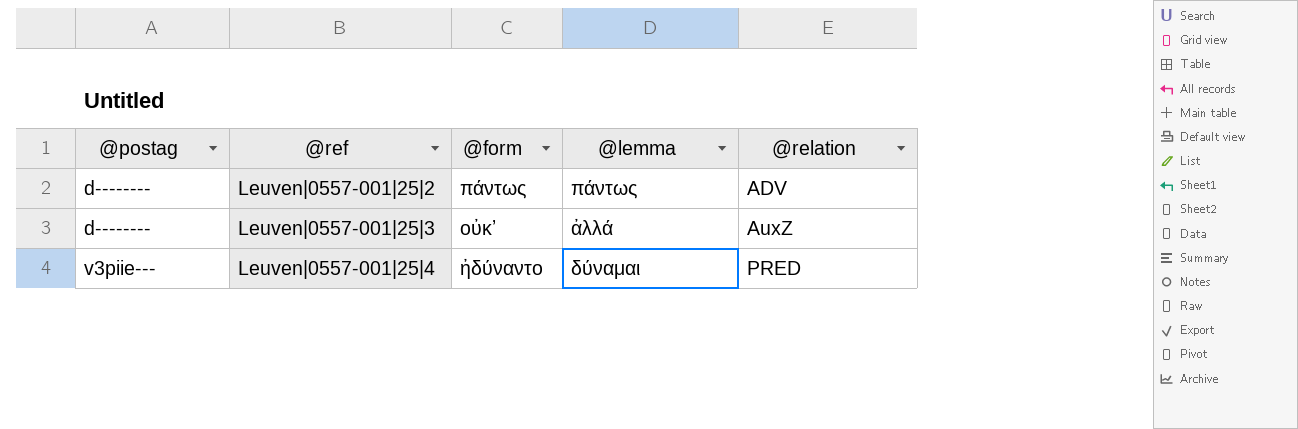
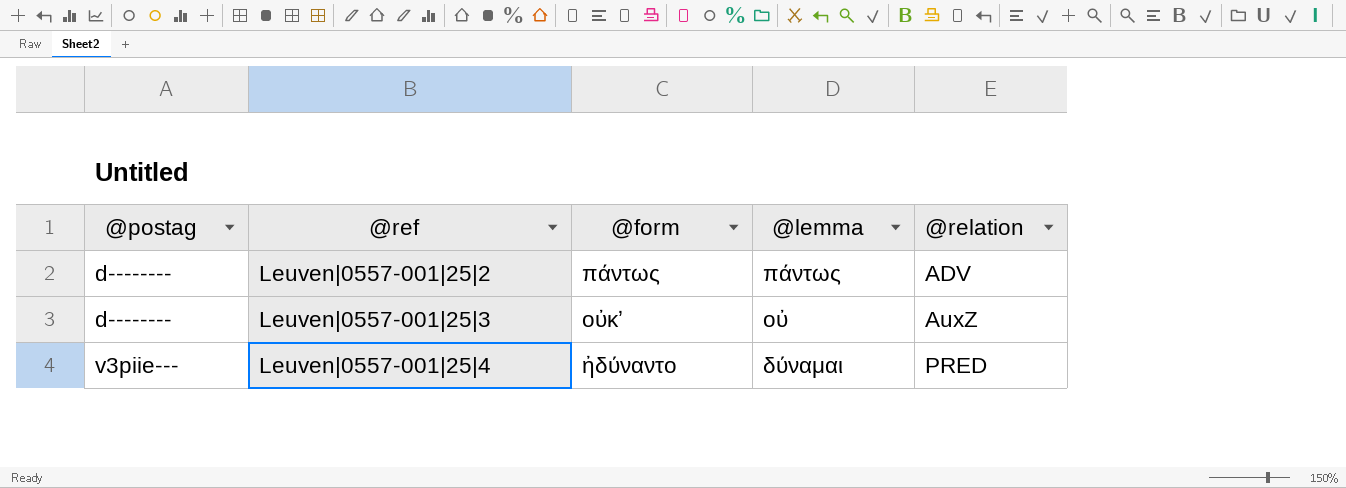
Leuven|0557-001|25|3 | @lemma: ἀλλά -> οὐ

